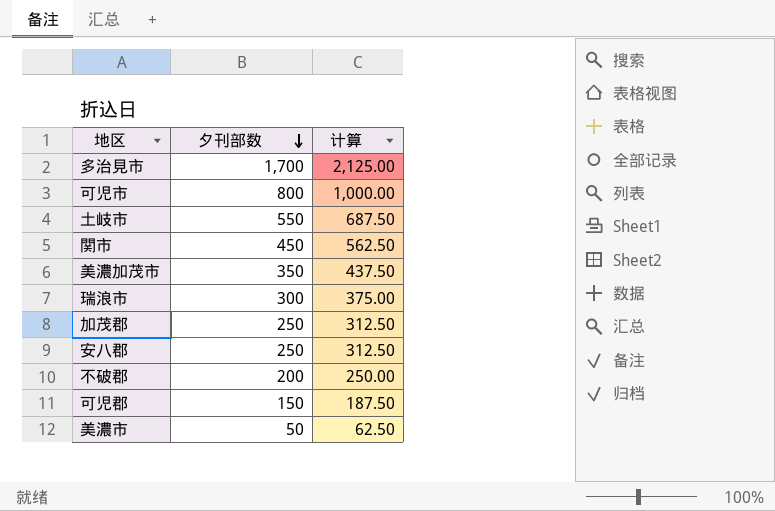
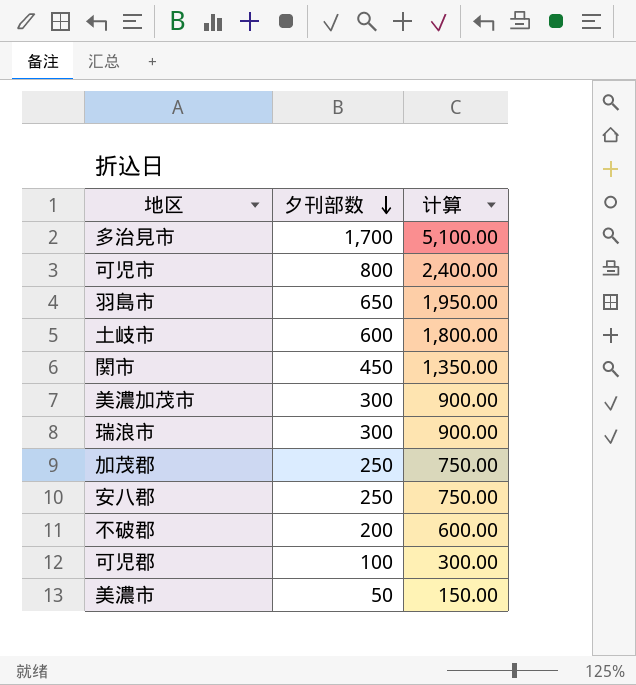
column 计算 | formula: [夕刊部数] * 1.25 -> [夕刊部数] * 3
row 羽島市: none -> 650 | 1,950.00
土岐市 | 夕刊部数: 550 -> 600
美濃加茂市 | 夕刊部数: 350 -> 300
可児郡 | 夕刊部数: 150 -> 100

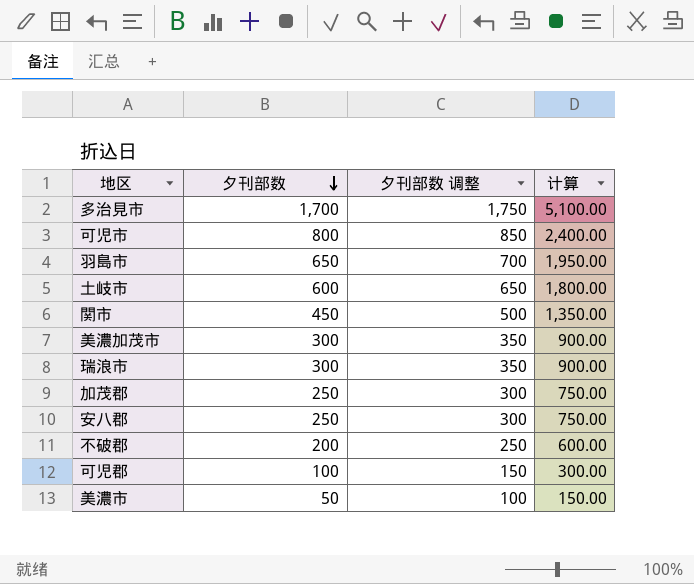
column 夕刊部数 调整 | formula: none -> [夕刊部数] + 50

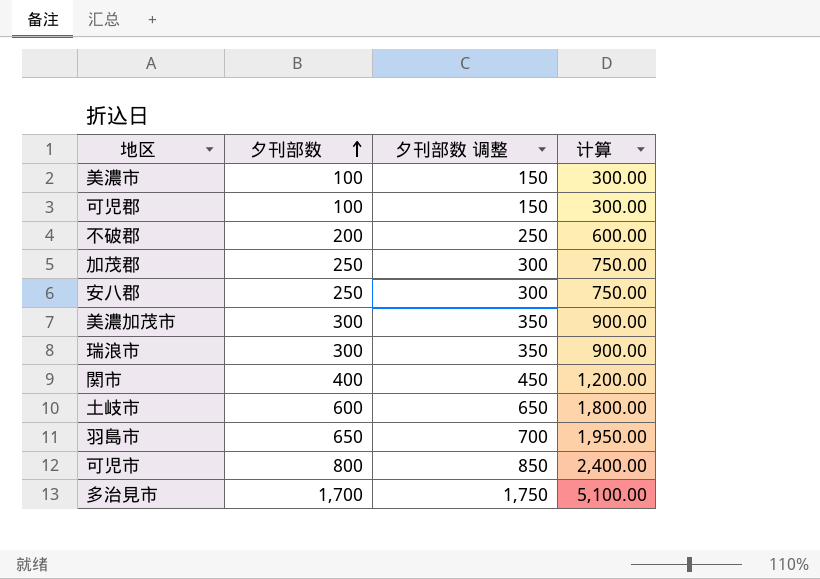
row order: 夕刊部数 descending -> 夕刊部数 ascending
美濃市 | 夕刊部数: 50 -> 100
美濃市 | 夕刊部数 调整: 100 -> 150
美濃市 | 计算: 150.00 -> 300.00
関市 | 夕刊部数: 450 -> 400
関市 | 夕刊部数 调整: 500 -> 450
関市 | 计算: 1,350.00 -> 1,200.00

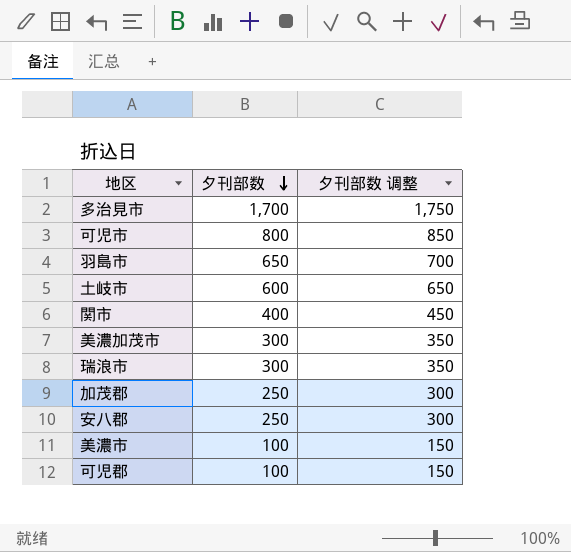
row order: 夕刊部数 ascending -> 夕刊部数 descending
column 计算 | formula: [夕刊部数] * 3 -> none
row 不破郡: 200 | 250 | 600.00 -> none

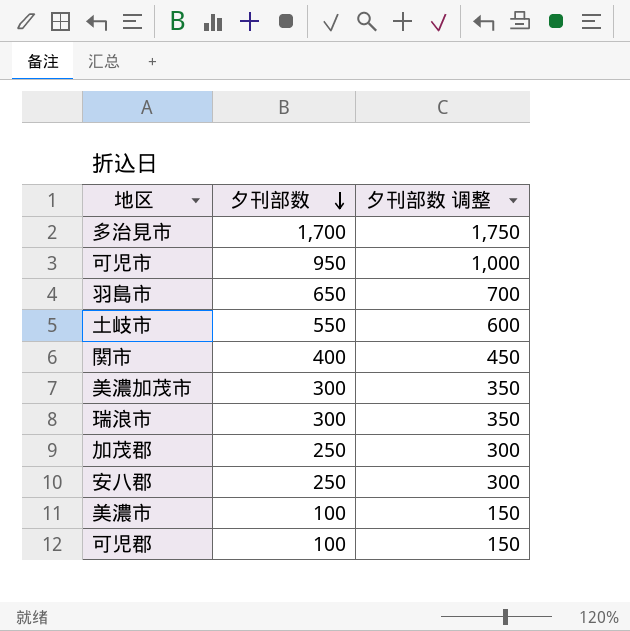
可児市 | 夕刊部数: 800 -> 950
可児市 | 夕刊部数 调整: 850 -> 1,000
土岐市 | 夕刊部数: 600 -> 550
土岐市 | 夕刊部数 调整: 650 -> 600

